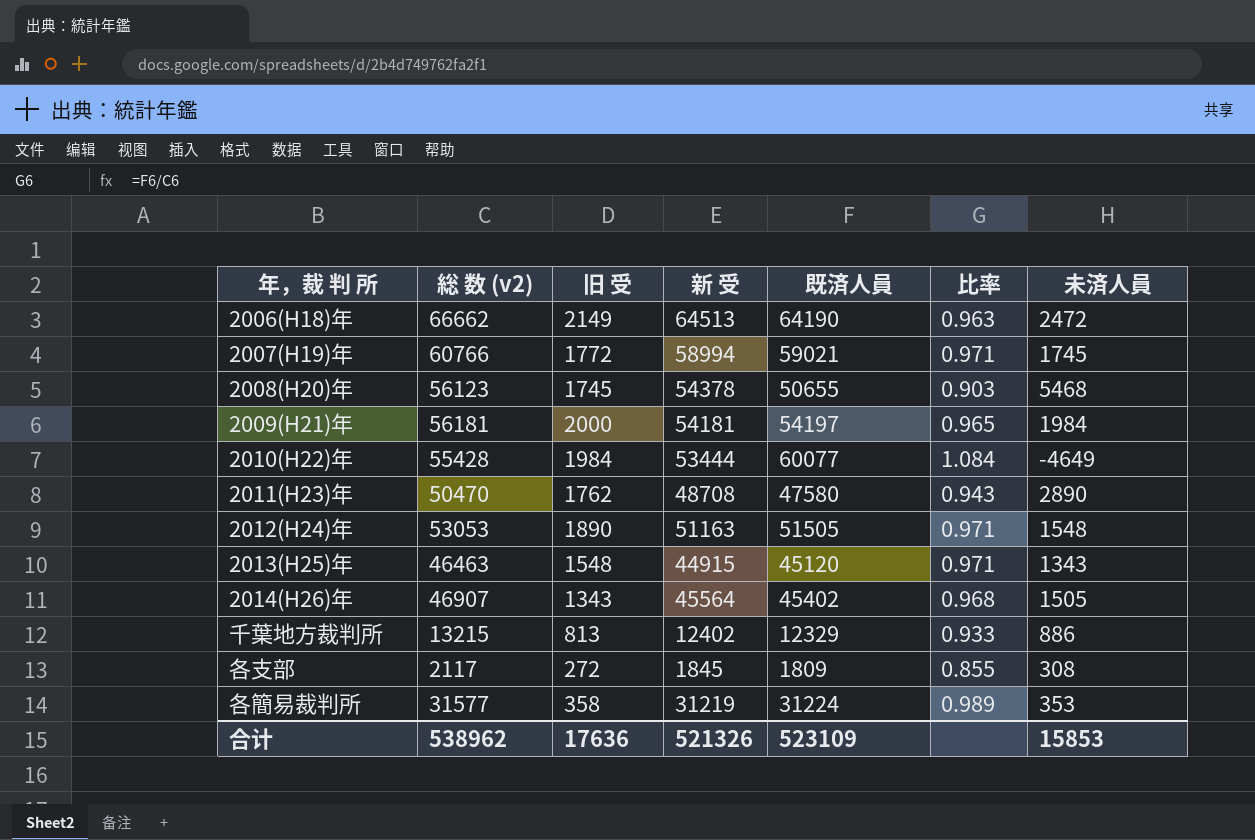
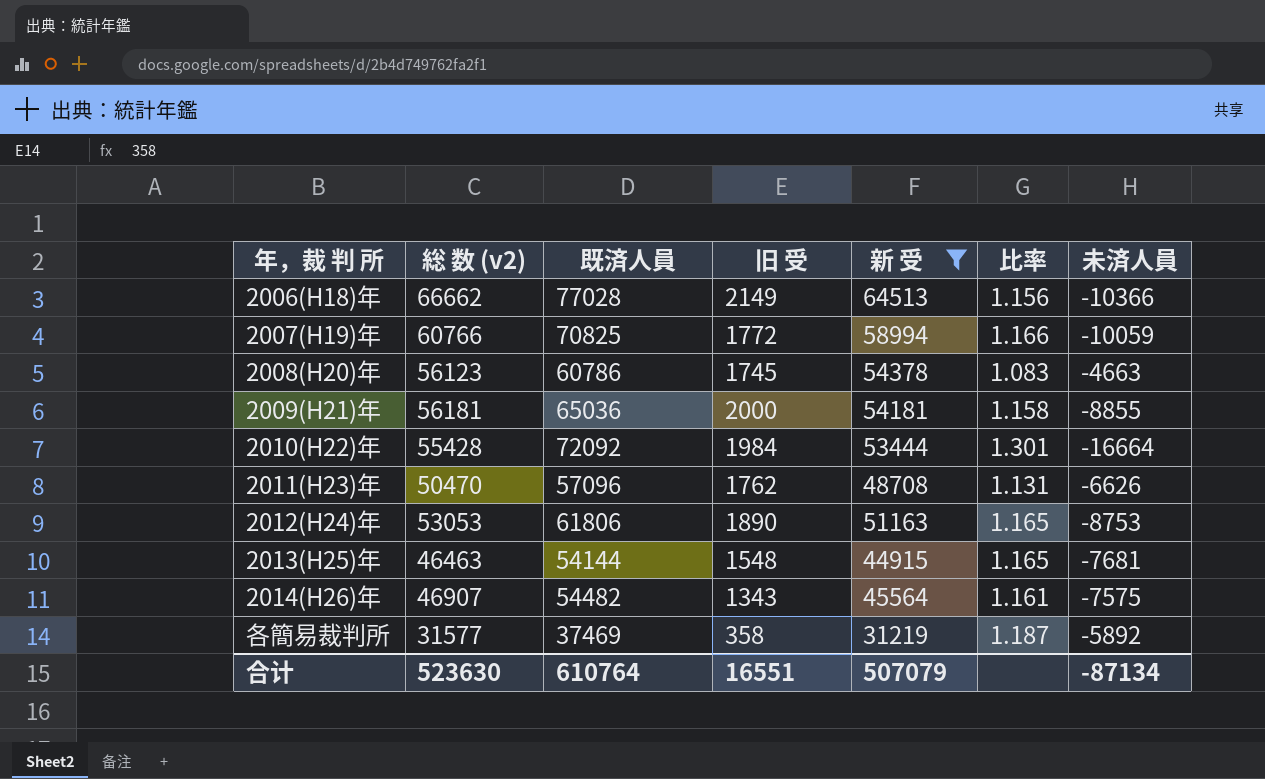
filter: none -> 新 受 >= 31219
column 既済人員 | position: 5 -> 3
2006(H18)年 | 既済人員: 64190 -> 77028
2006(H18)年 | 比率: 0.963 -> 1.156
2006(H18)年 | 未済人員: 2472 -> -10366
2007(H19)年 | 既済人員: 59021 -> 70825
2007(H19)年 | 比率: 0.971 -> 1.166
2007(H19)年 | 未済人員: 1745 -> -10059
2008(H20)年 | 既済人員: 50655 -> 60786
2008(H20)年 | 比率: 0.903 -> 1.083
2008(H20)年 | 未済人員: 5468 -> -4663
2009(H21)年 | 既済人員: 54197 -> 65036
2009(H21)年 | 比率: 0.965 -> 1.158
2009(H21)年 | 未済人員: 1984 -> -8855
2010(H22)年 | 既済人員: 60077 -> 72092
2010(H22)年 | 比率: 1.084 -> 1.301
2010(H22)年 | 未済人員: -4649 -> -16664
2011(H23)年 | 既済人員: 47580 -> 57096
2011(H23)年 | 比率: 0.943 -> 1.131
2011(H23)年 | 未済人員: 2890 -> -6626
2012(H24)年 | 既済人員: 51505 -> 61806
2012(H24)年 | 比率: 0.971 -> 1.165
2012(H24)年 | 未済人員: 1548 -> -8753
2013(H25)年 | 既済人員: 45120 -> 54144
2013(H25)年 | 比率: 0.971 -> 1.165
2013(H25)年 | 未済人員: 1343 -> -7681
2014(H26)年 | 既済人員: 45402 -> 54482
2014(H26)年 | 比率: 0.968 -> 1.161
2014(H26)年 | 未済人員: 1505 -> -7575
各簡易裁判所 | 既済人員: 31224 -> 37469
各簡易裁判所 | 比率: 0.989 -> 1.187
各簡易裁判所 | 未済人員: 353 -> -5892
合计 | 総 数 (v2): 538962 -> 523630
合计 | 既済人員: 523109 -> 610764
合计 | 旧 受: 17636 -> 16551
合计 | 新 受: 521326 -> 507079
合计 | 未済人員: 15853 -> -87134

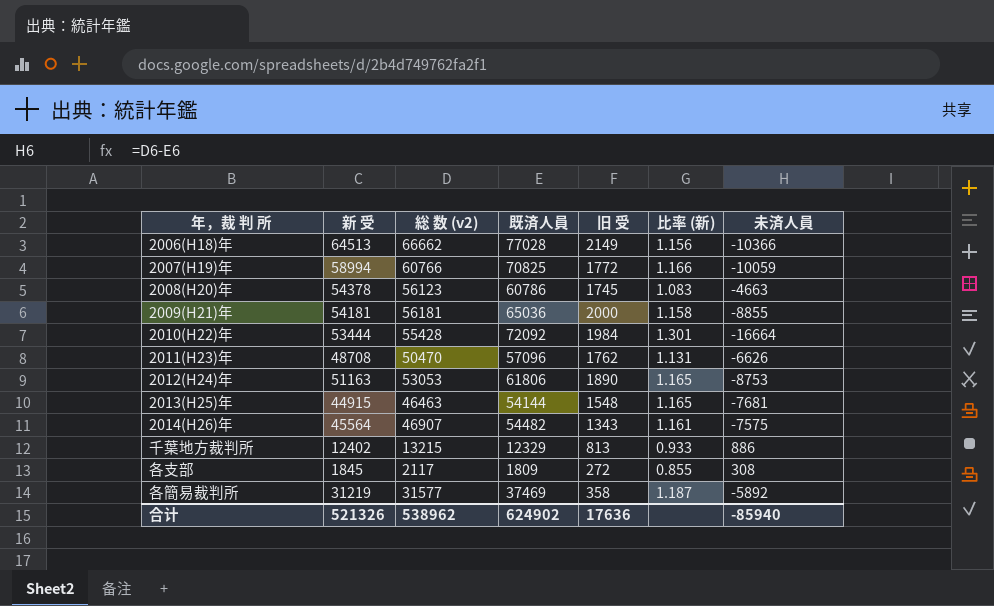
filter: 新 受 >= 31219 -> none
column 新 受 | position: 5 -> 2
column name: 比率 -> 比率 (新)
合计 | 新 受: 507079 -> 521326
合计 | 総 数 (v2): 523630 -> 538962
合计 | 既済人員: 610764 -> 624902
合计 | 旧 受: 16551 -> 17636
合计 | 未済人員: -87134 -> -85940

